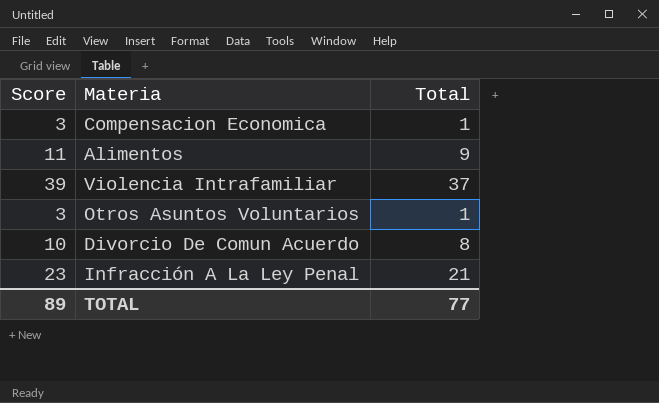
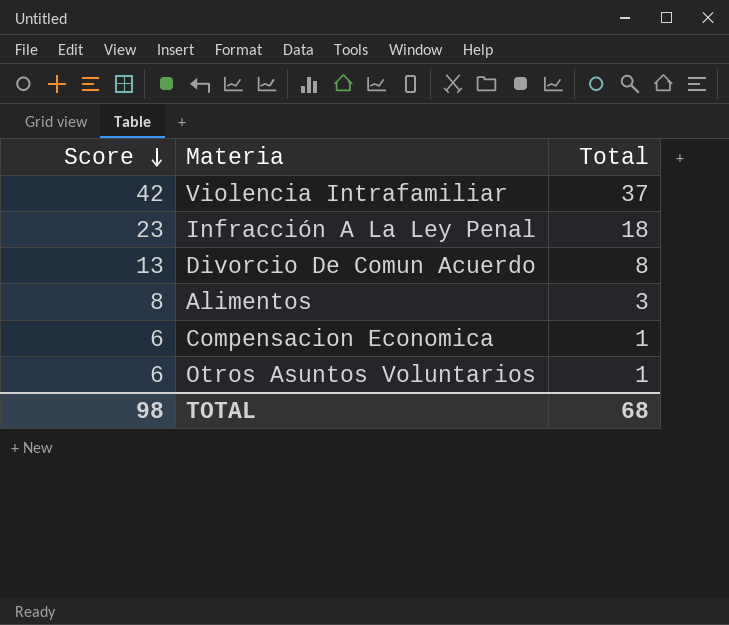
row order: none -> Score descending
column Score | formula: [Total] + 2 -> [Total] + 5
Infracción A La Ley Penal | Total: 21 -> 18
Alimentos | Total: 9 -> 3
TOTAL | Score: 89 -> 98
TOTAL | Total: 77 -> 68

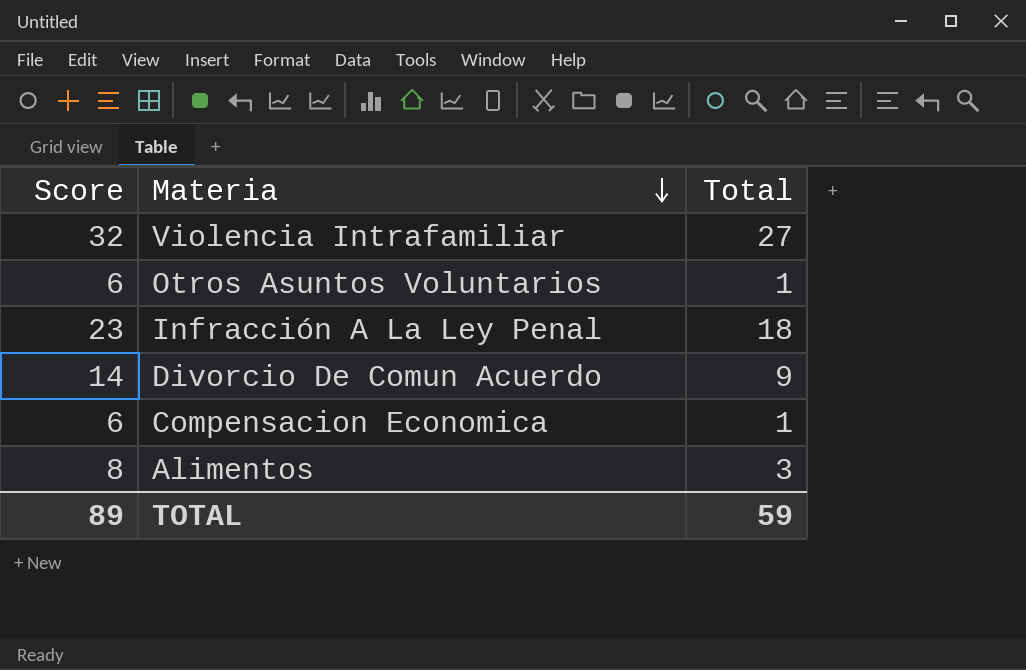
row order: Score descending -> Materia descending
Violencia Intrafamiliar | Score: 42 -> 32
Violencia Intrafamiliar | Total: 37 -> 27
Divorcio De Comun Acuerdo | Score: 13 -> 14
Divorcio De Comun Acuerdo | Total: 8 -> 9
TOTAL | Score: 98 -> 89
TOTAL | Total: 68 -> 59

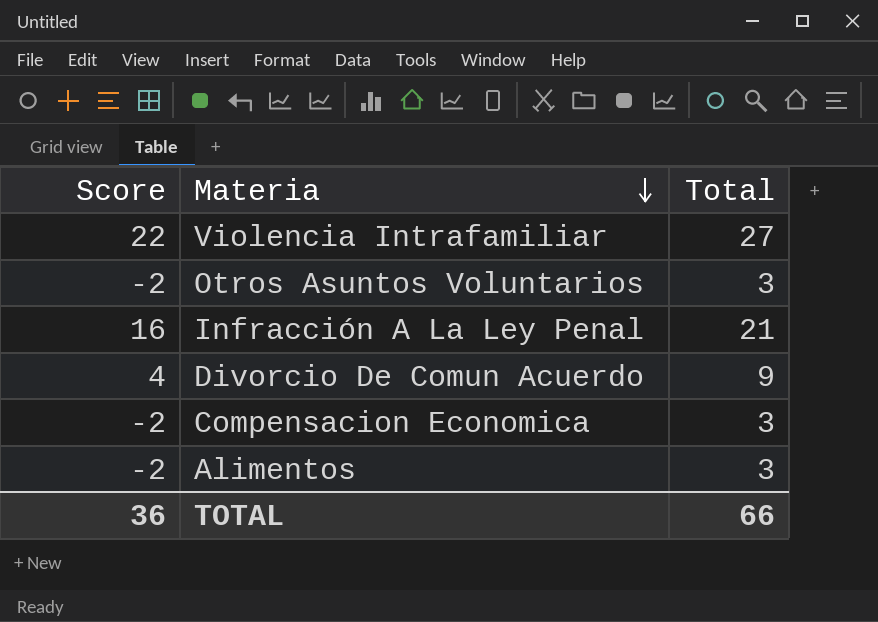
column Score | formula: [Total] + 5 -> [Total] - 5
Otros Asuntos Voluntarios | Total: 1 -> 3
Infracción A La Ley Penal | Total: 18 -> 21
Compensacion Economica | Total: 1 -> 3
TOTAL | Score: 89 -> 36
TOTAL | Total: 59 -> 66

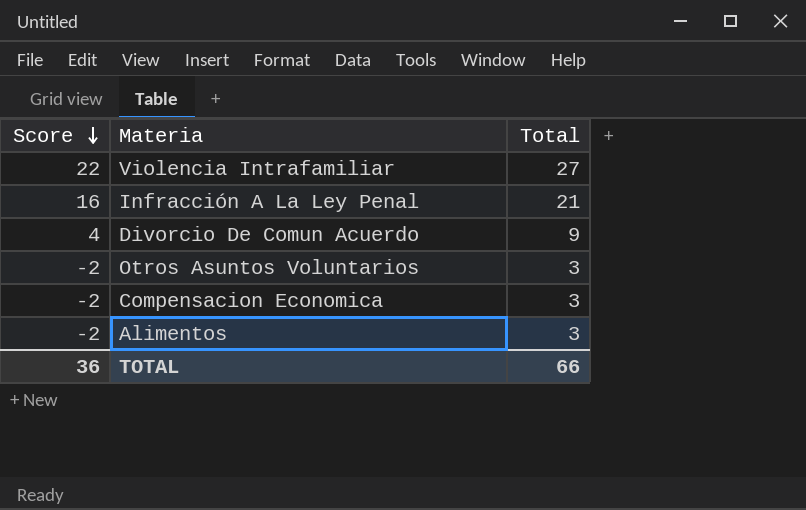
row order: Materia descending -> Score descending

